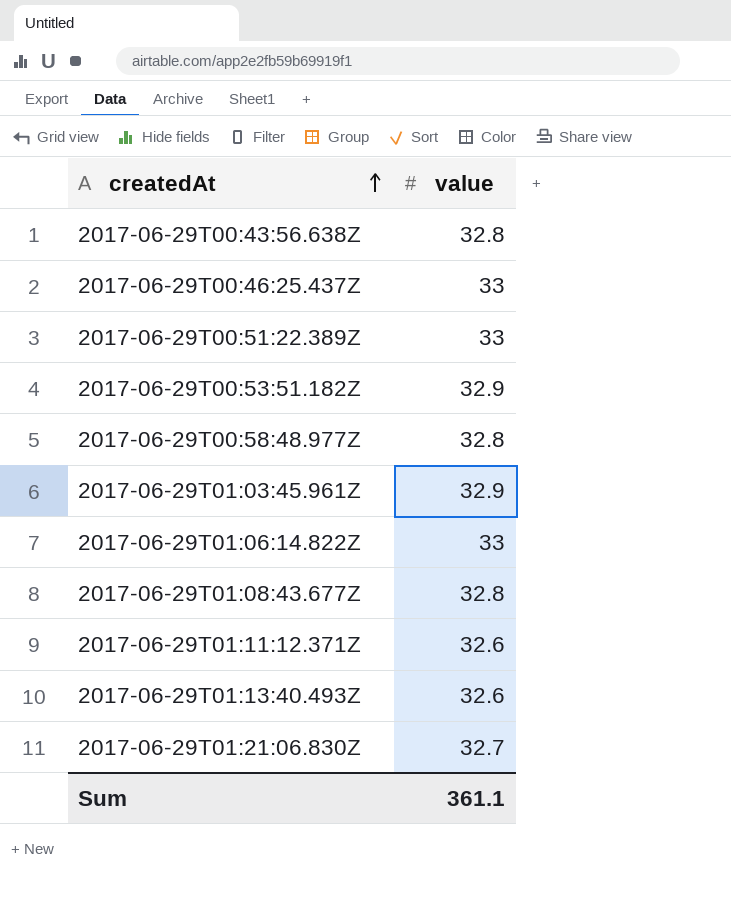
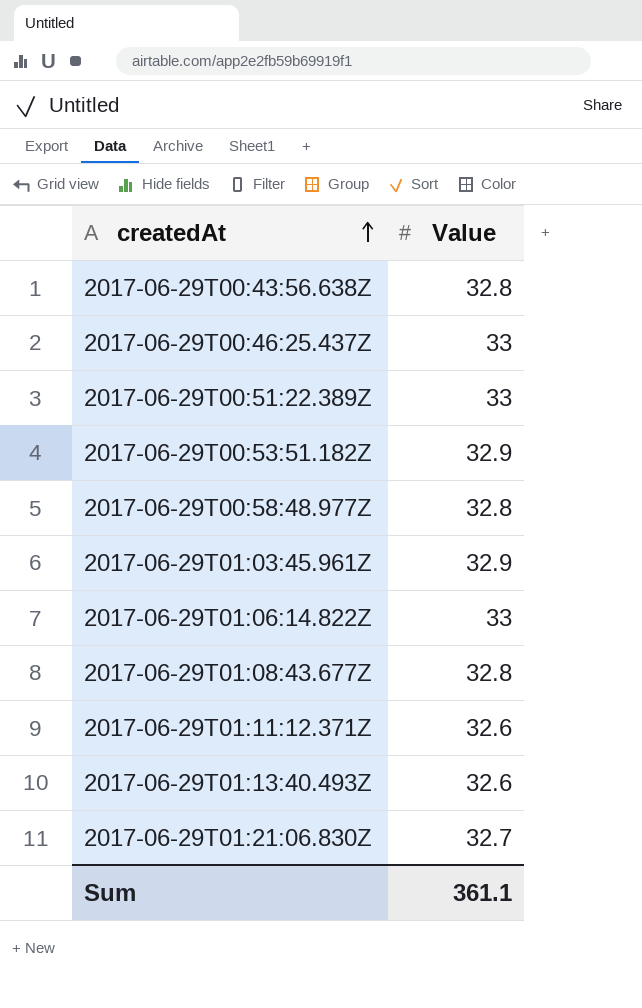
column name: value -> Value

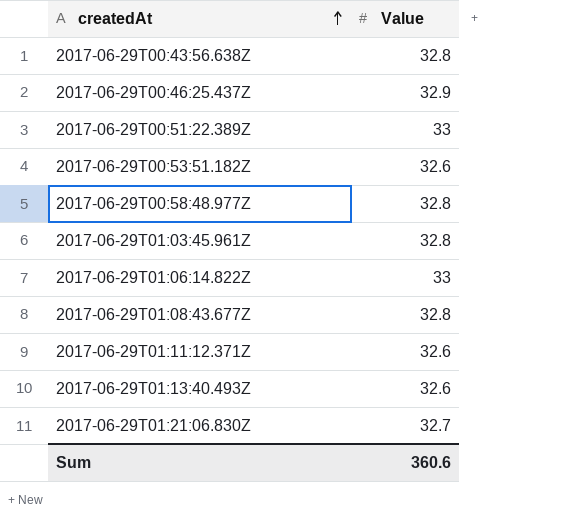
2017-06-29T00:46:25.437Z | Value: 33 -> 32.9
2017-06-29T00:53:51.182Z | Value: 32.9 -> 32.6
2017-06-29T01:03:45.961Z | Value: 32.9 -> 32.8
Sum | Value: 361.1 -> 360.6

